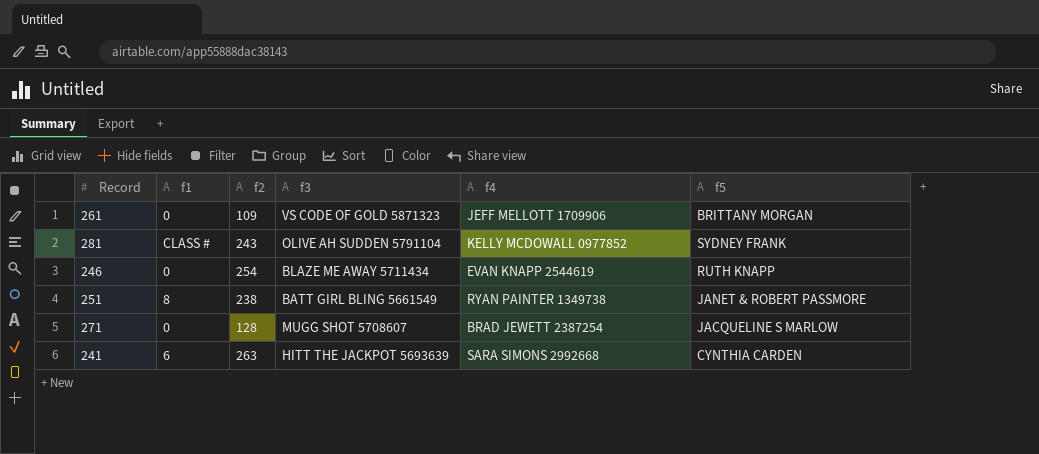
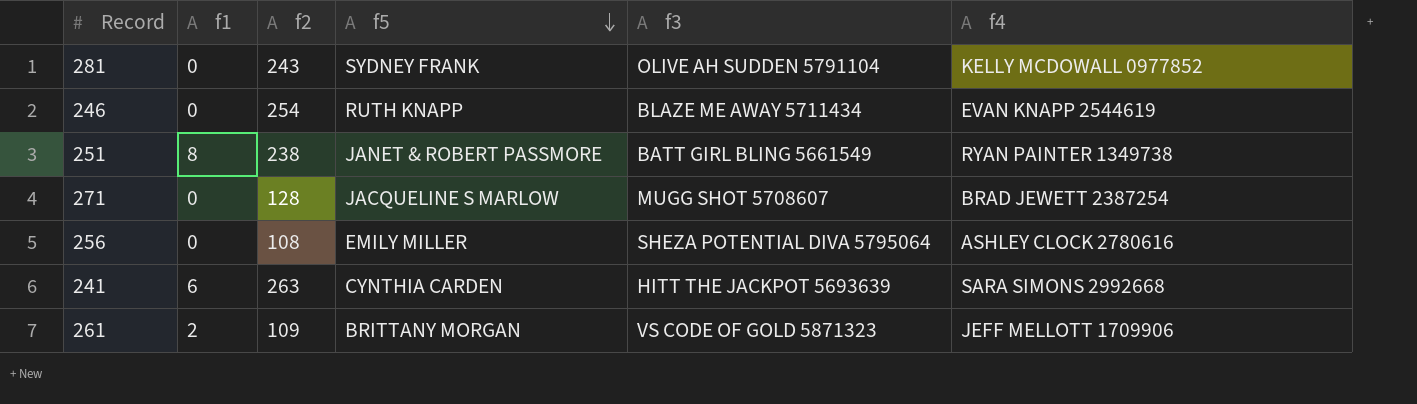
row order: none -> f5 descending
column f5 | position: 6 -> 4
281 | f1: CLASS # -> 0
row 256: none -> 0 | 108 | EMILY MILLER | SHEZA POTENTIAL DIVA 5795064 | ASHLEY CLOCK 2780616
261 | f1: 0 -> 2

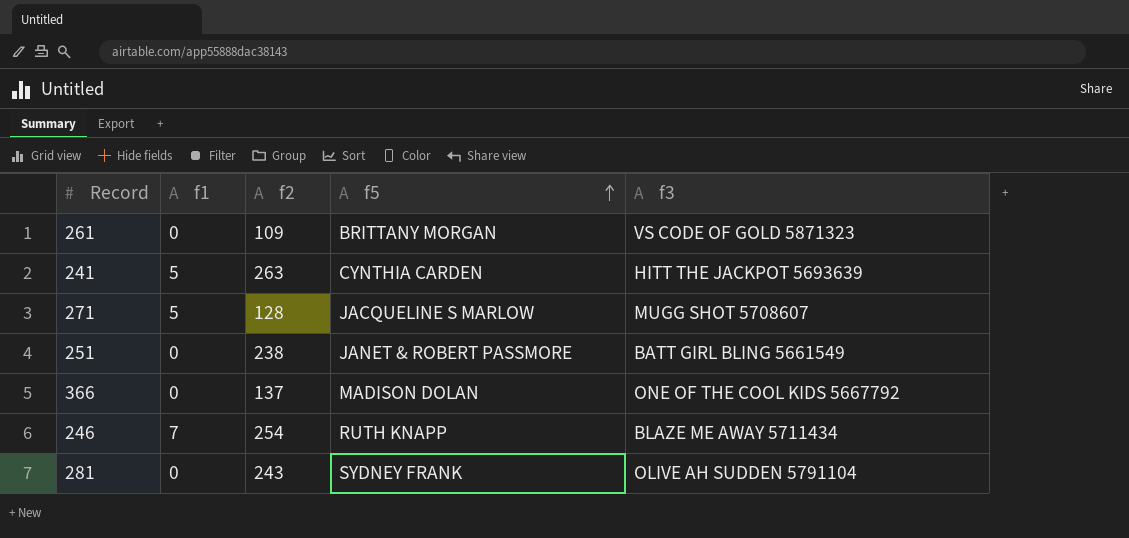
row order: f5 descending -> f5 ascending
column f4 | position: 6 -> none
row 256: 0 | 108 | EMILY MILLER | SHEZA POTENTIAL DIVA 5795064 | ASHLEY CLOCK 2780616 -> none
261 | f1: 2 -> 0
241 | f1: 6 -> 5
271 | f1: 0 -> 5
251 | f1: 8 -> 0
row 366: none -> 0 | 137 | MADISON DOLAN | ONE OF THE COOL KIDS 5667792
246 | f1: 0 -> 7

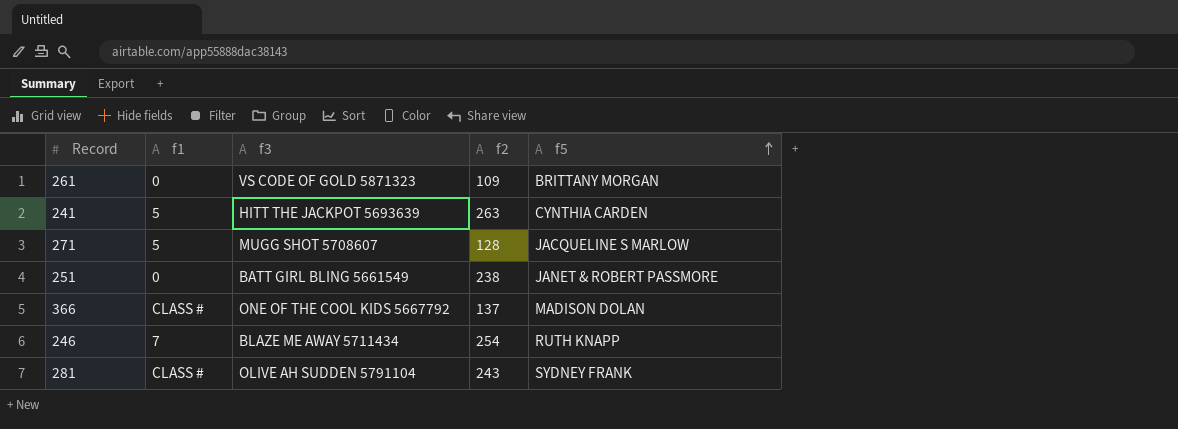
column f3 | position: 5 -> 3
366 | f1: 0 -> CLASS #
281 | f1: 0 -> CLASS #

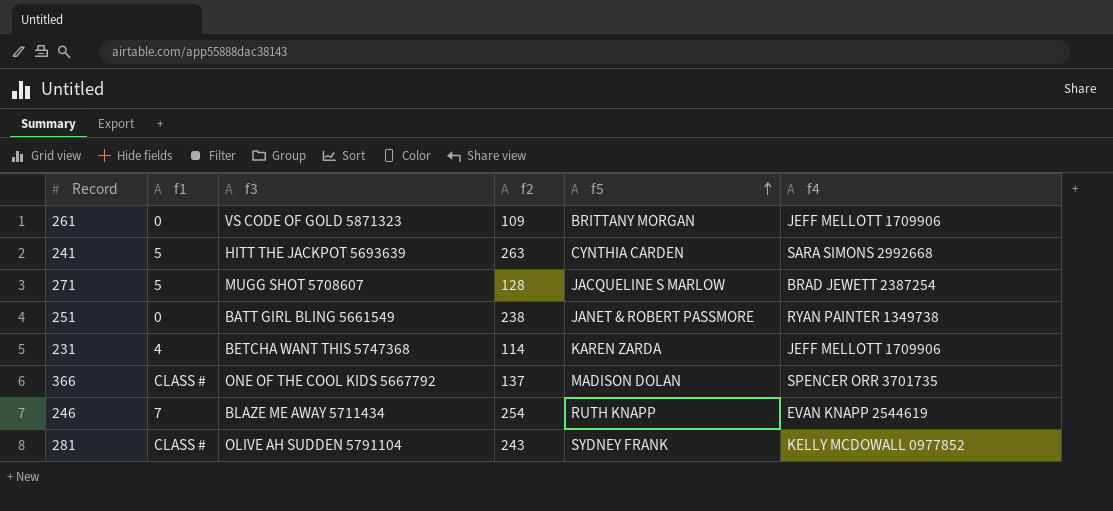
column f4 | position: none -> 6
row 231: none -> 4 | BETCHA WANT THIS 5747368 | 114 | KAREN ZARDA | JEFF MELLOTT 1709906

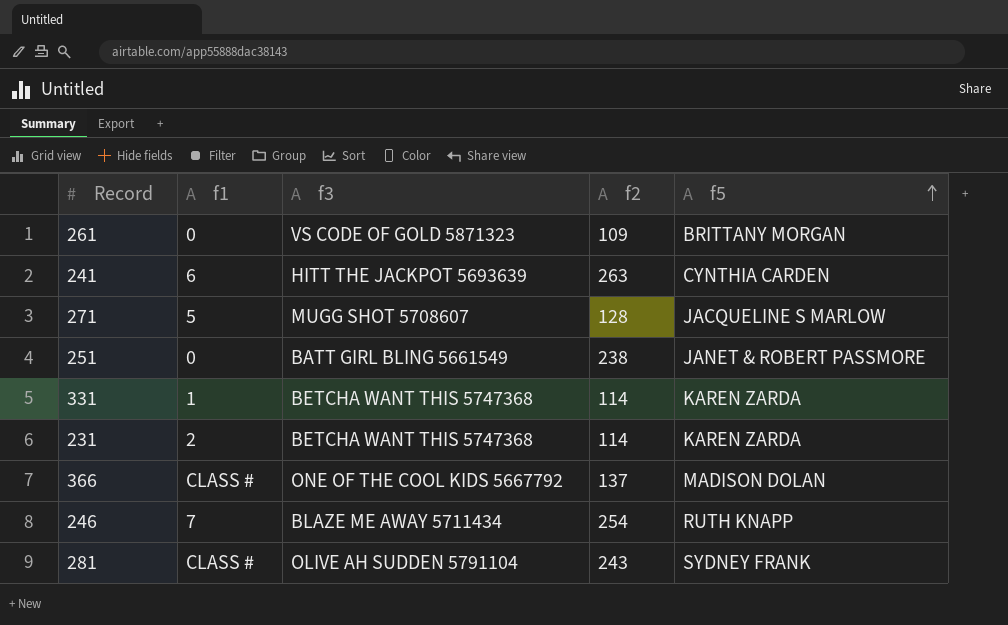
column f4 | position: 6 -> none
241 | f1: 5 -> 6
row 331: none -> 1 | BETCHA WANT THIS 5747368 | 114 | KAREN ZARDA
231 | f1: 4 -> 2

